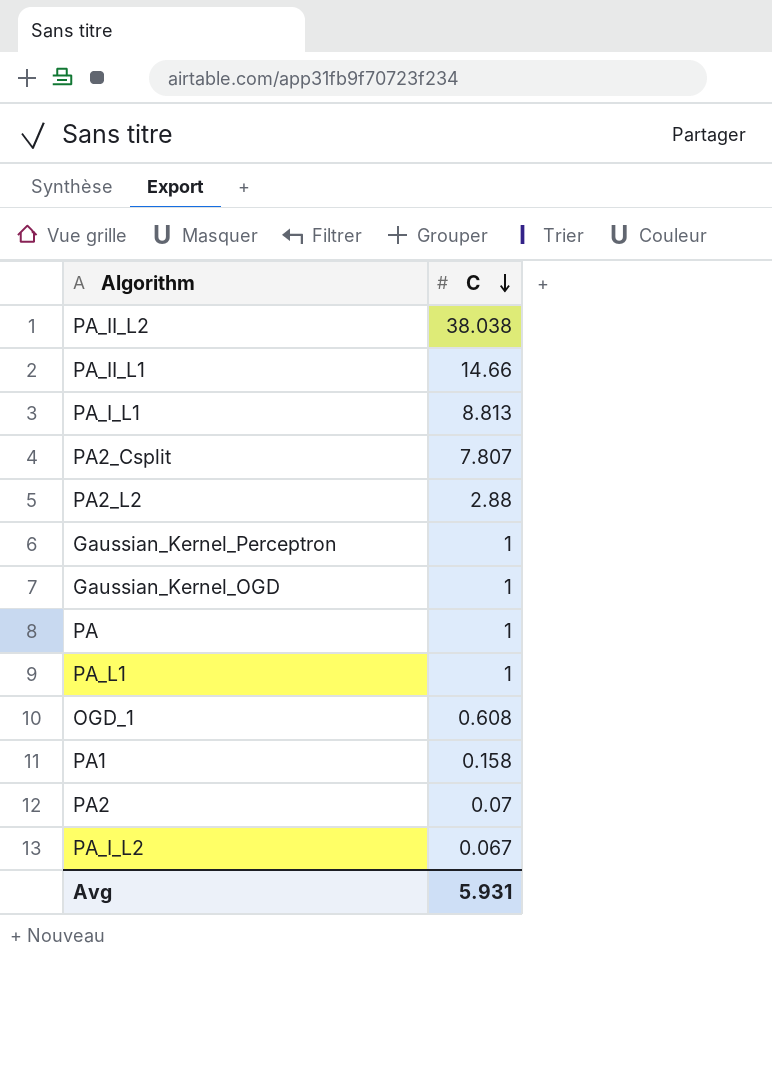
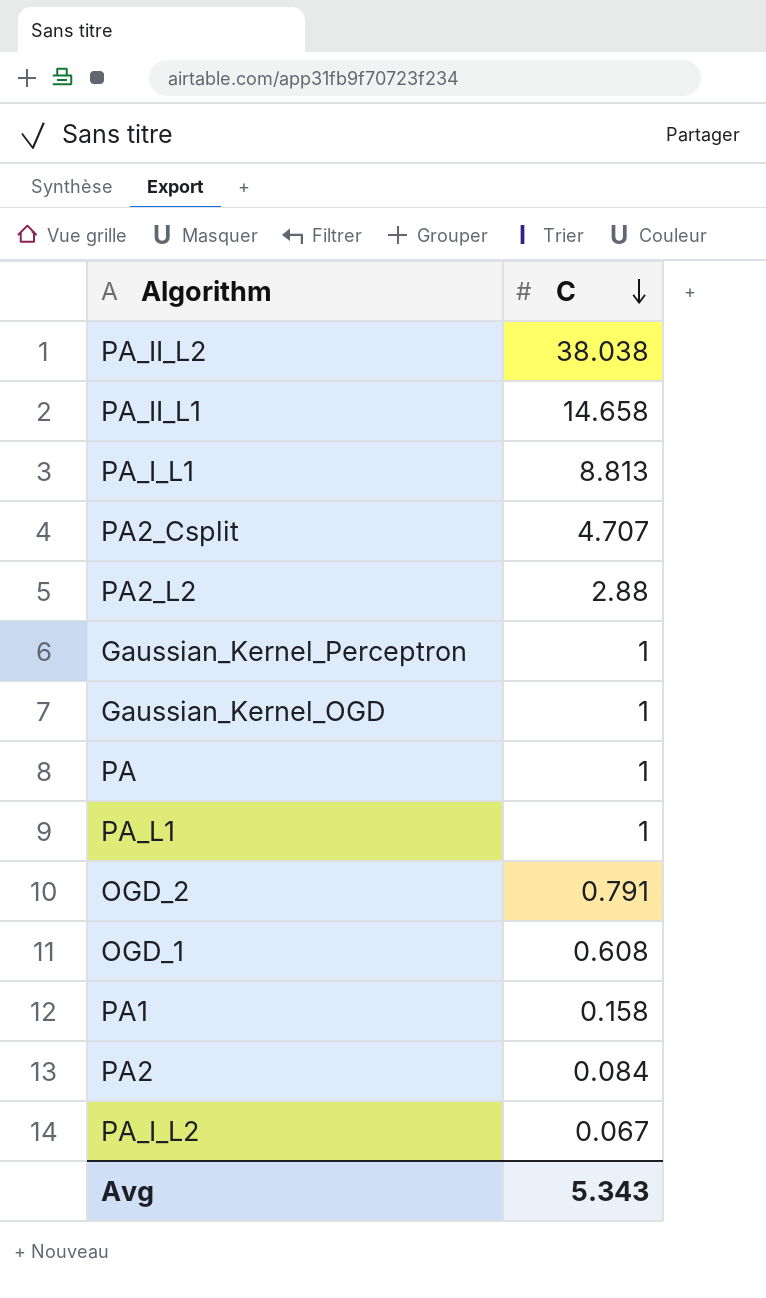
PA_II_L1 | C: 14.66 -> 14.658
PA2_Csplit | C: 7.807 -> 4.707
row OGD_2: none -> 0.791
PA2 | C: 0.07 -> 0.084
Avg | C: 5.931 -> 5.343

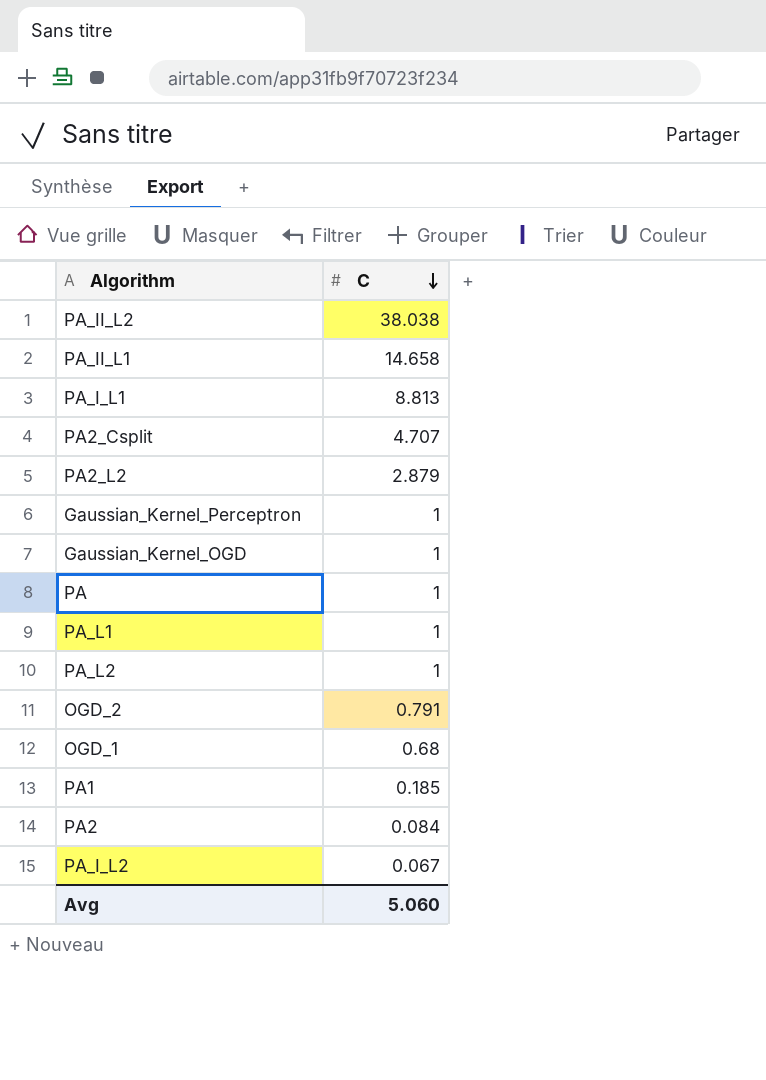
PA2_L2 | C: 2.88 -> 2.879
row PA_L2: none -> 1
OGD_1 | C: 0.608 -> 0.68
PA1 | C: 0.158 -> 0.185
Avg | C: 5.343 -> 5.060

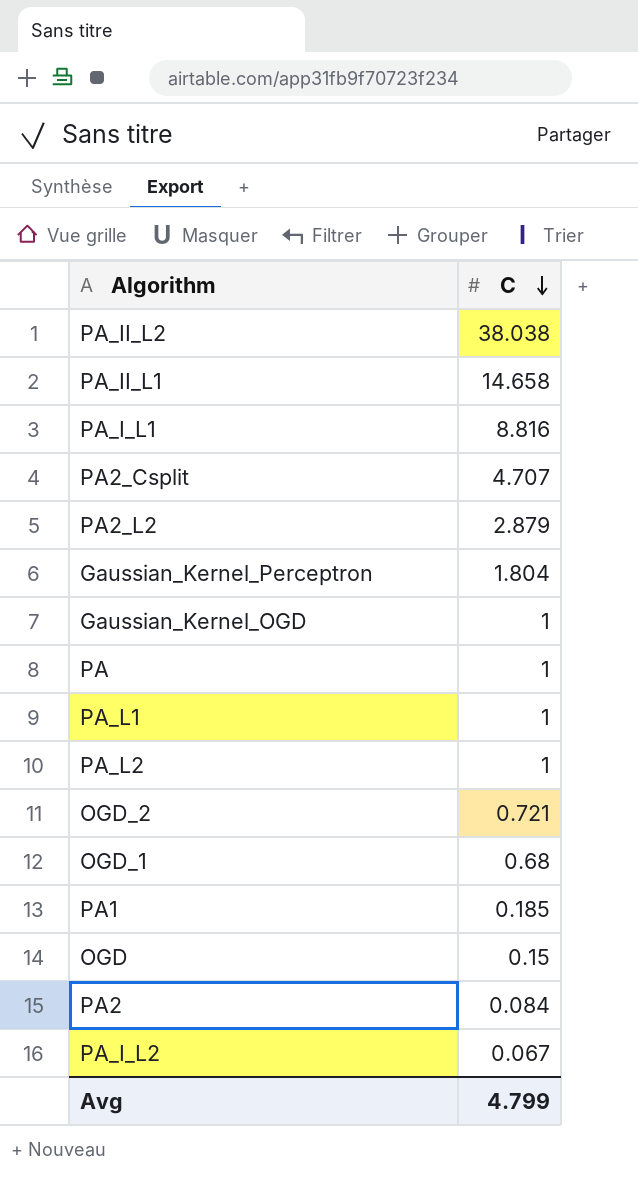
PA_I_L1 | C: 8.813 -> 8.816
Gaussian_Kernel_Perceptron | C: 1 -> 1.804
OGD_2 | C: 0.791 -> 0.721
row OGD: none -> 0.15
Avg | C: 5.060 -> 4.799

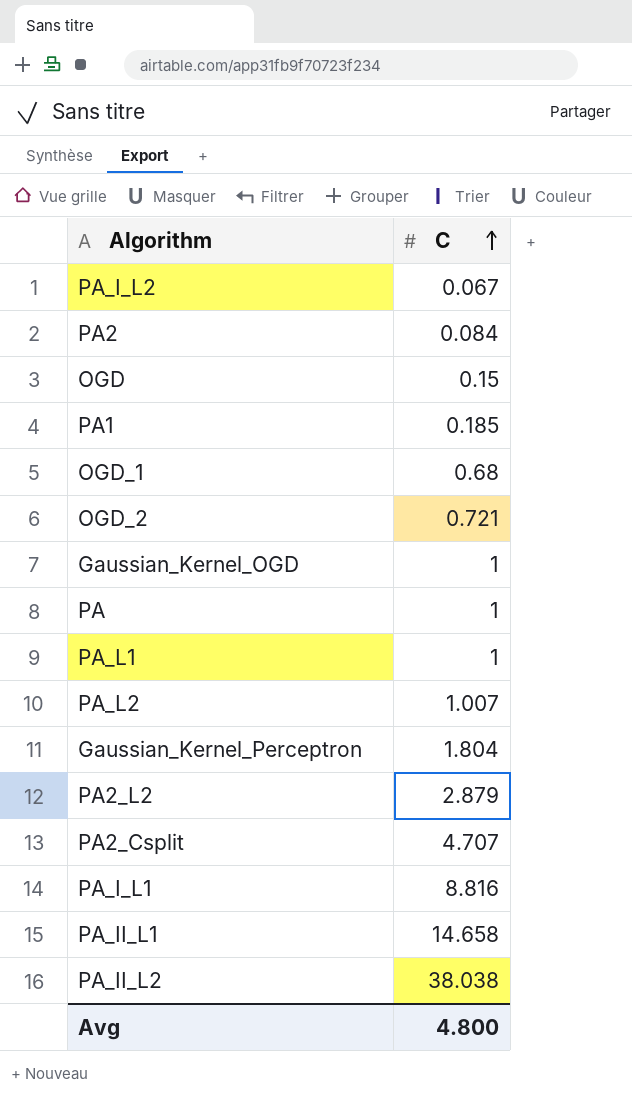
row order: C descending -> C ascending
PA_L2 | C: 1 -> 1.007
Avg | C: 4.799 -> 4.800

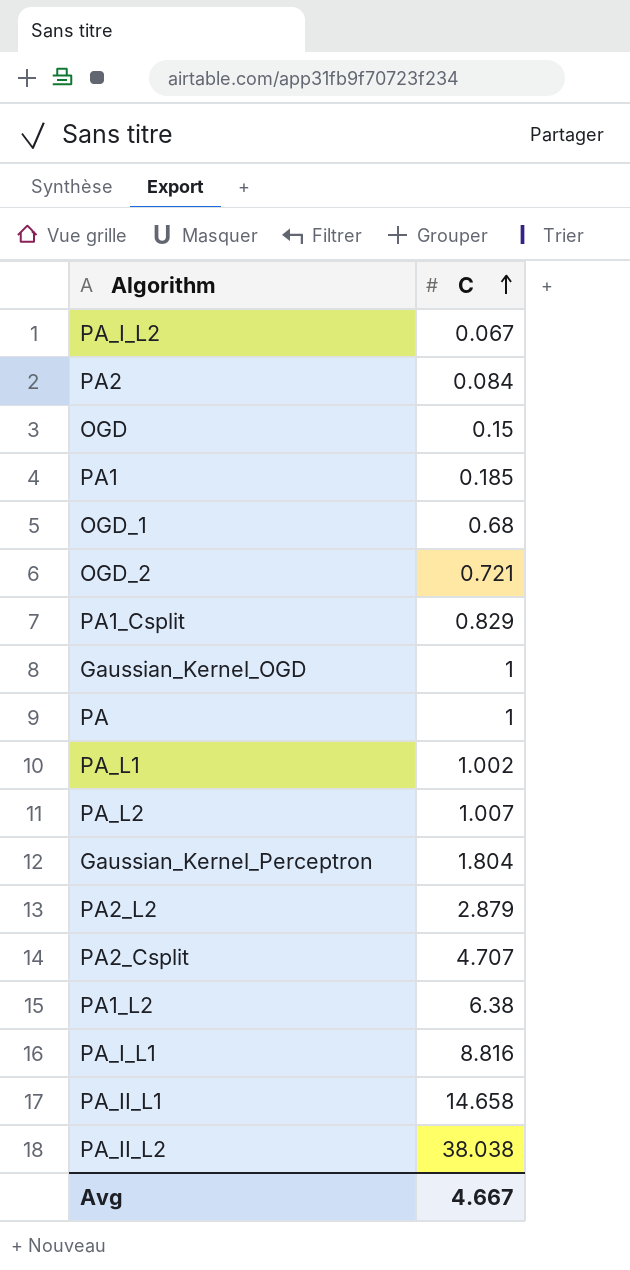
row PA1_Csplit: none -> 0.829
PA_L1 | C: 1 -> 1.002
row PA1_L2: none -> 6.38
Avg | C: 4.800 -> 4.667

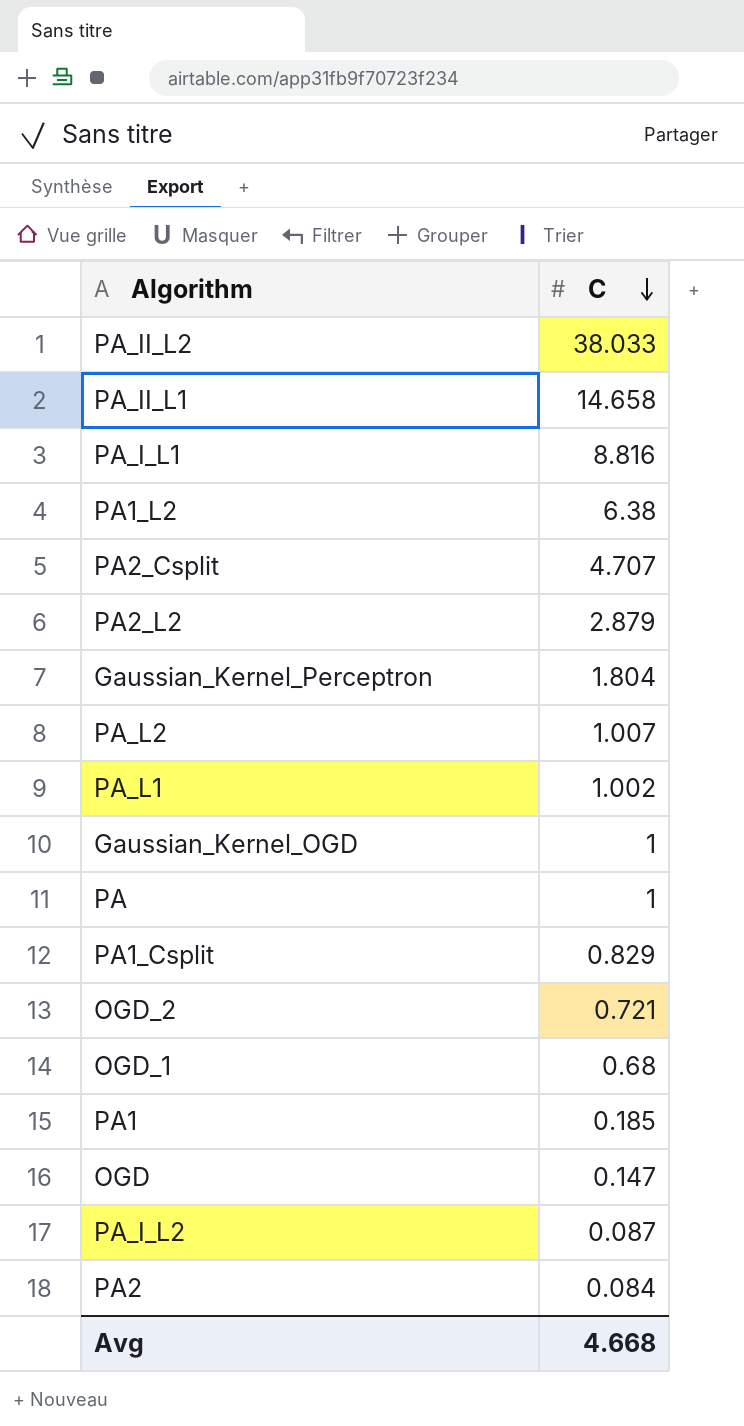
row order: C ascending -> C descending
PA_II_L2 | C: 38.038 -> 38.033
OGD | C: 0.15 -> 0.147
PA_I_L2 | C: 0.067 -> 0.087
Avg | C: 4.667 -> 4.668

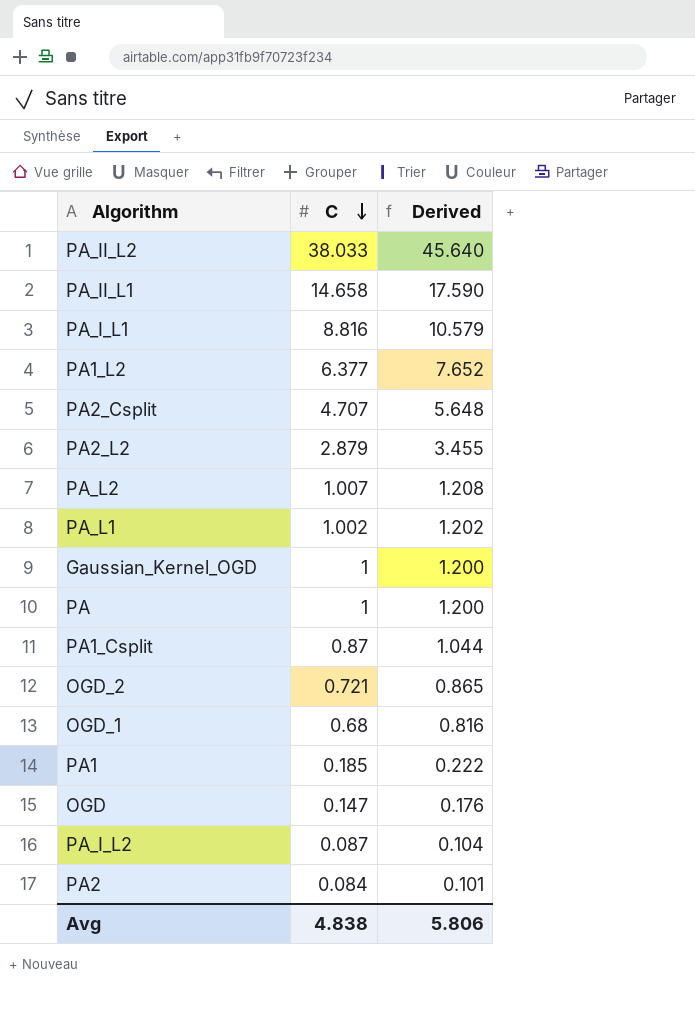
column Derived | formula: none -> [C] * 1.2
row Gaussian_Kernel_Perceptron: 1.804 -> none
PA1_L2 | C: 6.38 -> 6.377
PA1_Csplit | C: 0.829 -> 0.87
Avg | C: 4.668 -> 4.838

